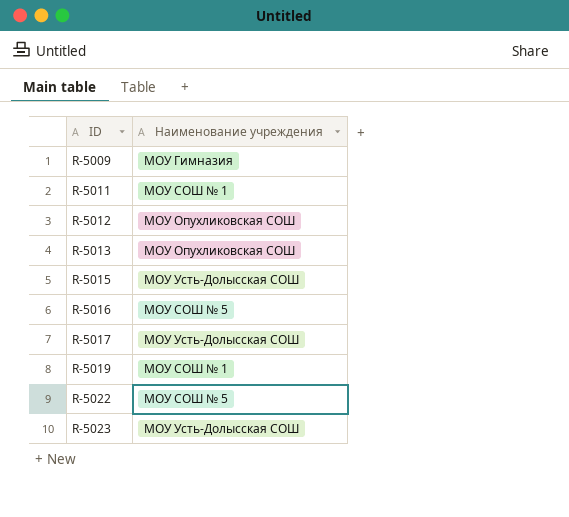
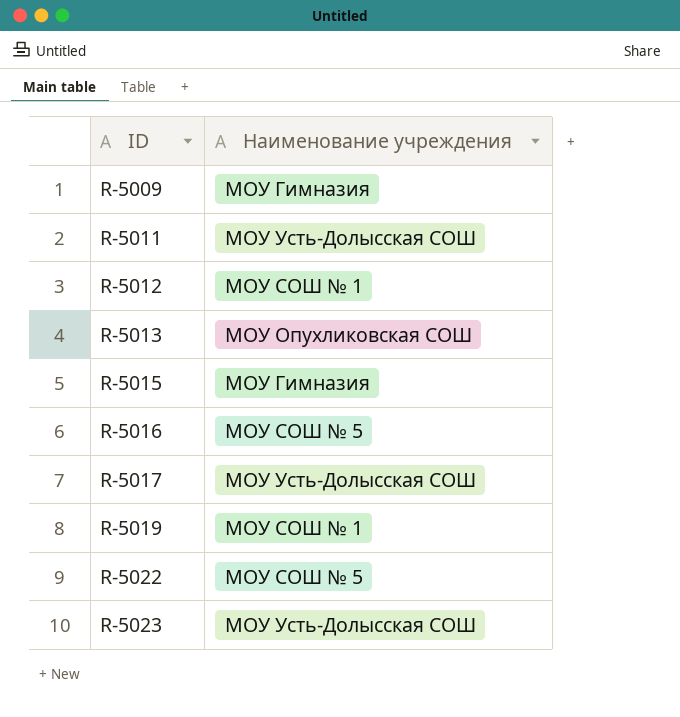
R-5011 | Наименование учреждения: МОУ СОШ № 1 -> МОУ Усть-Долысская СОШ
R-5012 | Наименование учреждения: МОУ Опухликовская СОШ -> МОУ СОШ № 1
R-5015 | Наименование учреждения: МОУ Усть-Долысская СОШ -> МОУ Гимназия

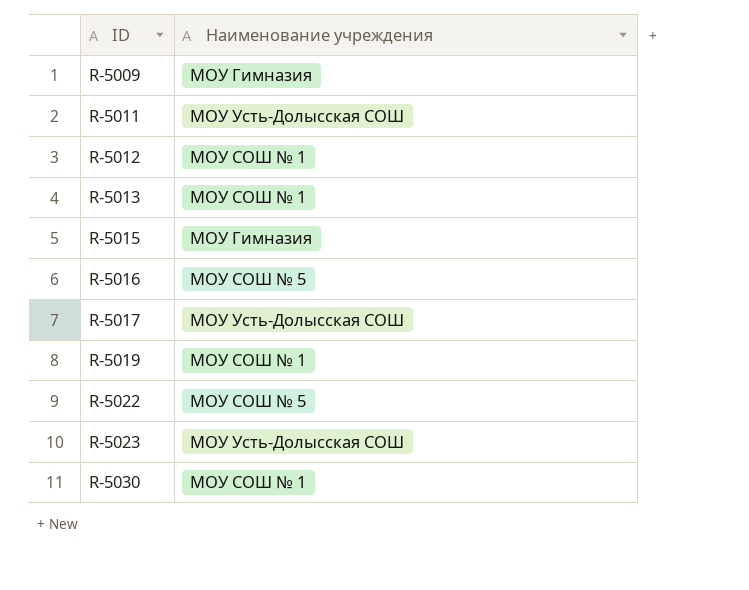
R-5013 | Наименование учреждения: МОУ Опухликовская СОШ -> МОУ СОШ № 1
row R-5030: none -> МОУ СОШ № 1

